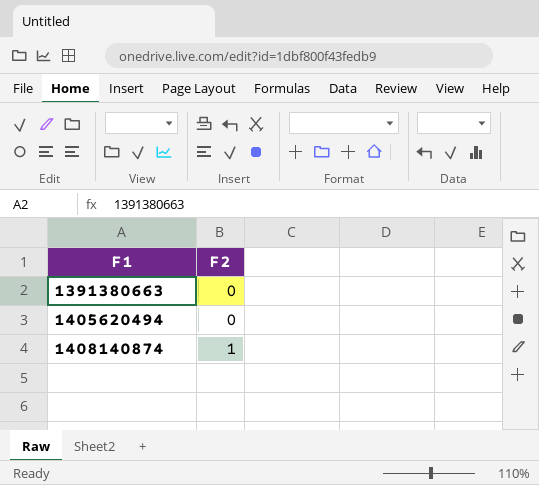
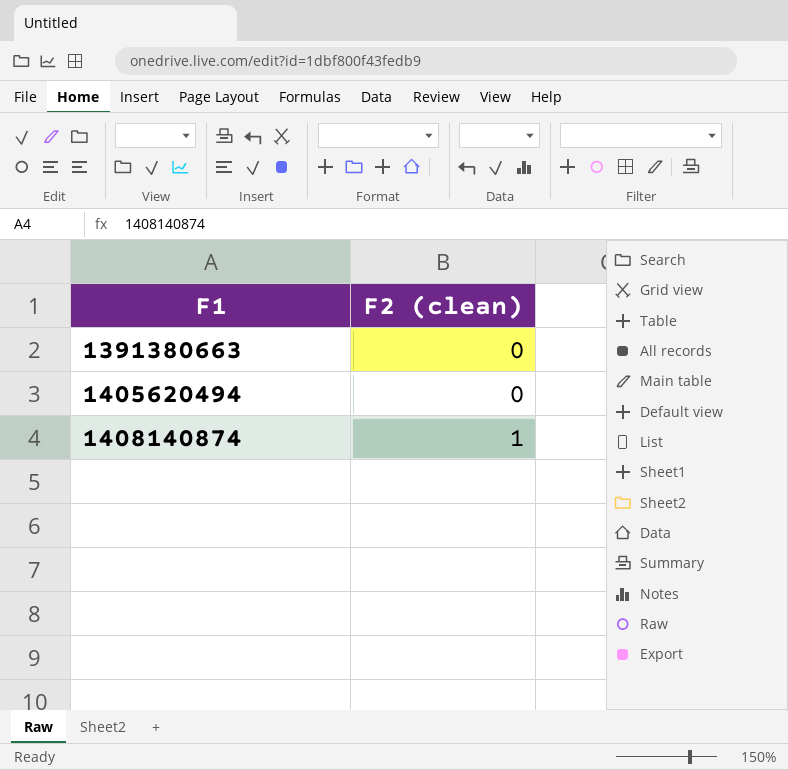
column name: F2 -> F2 (clean)

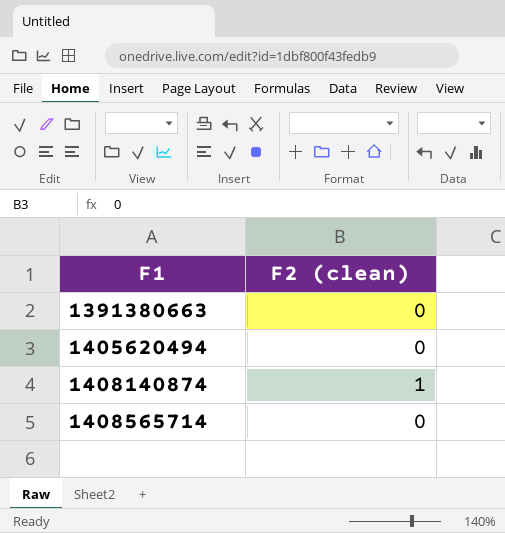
row 1408565714: none -> 0

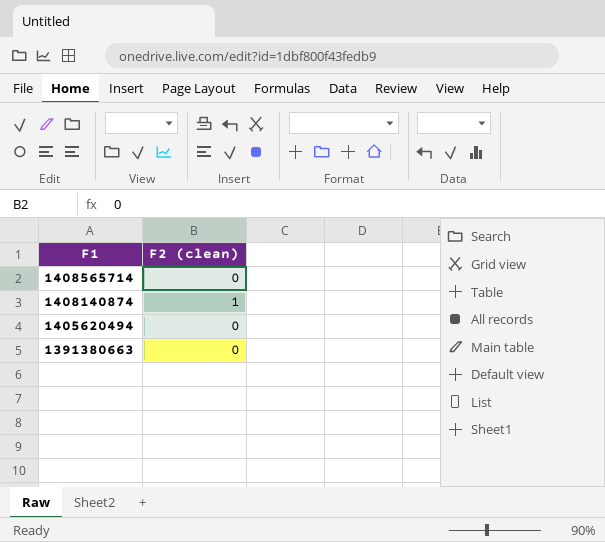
row order: F1 ascending -> F1 descending

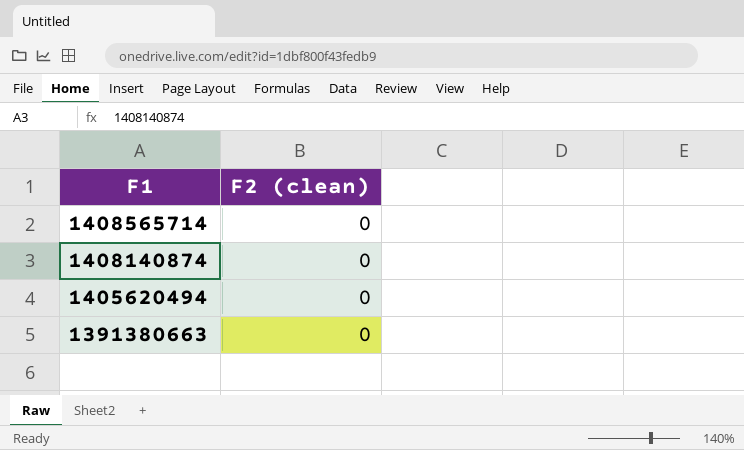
1408140874 | F2 (clean): 1 -> 0

